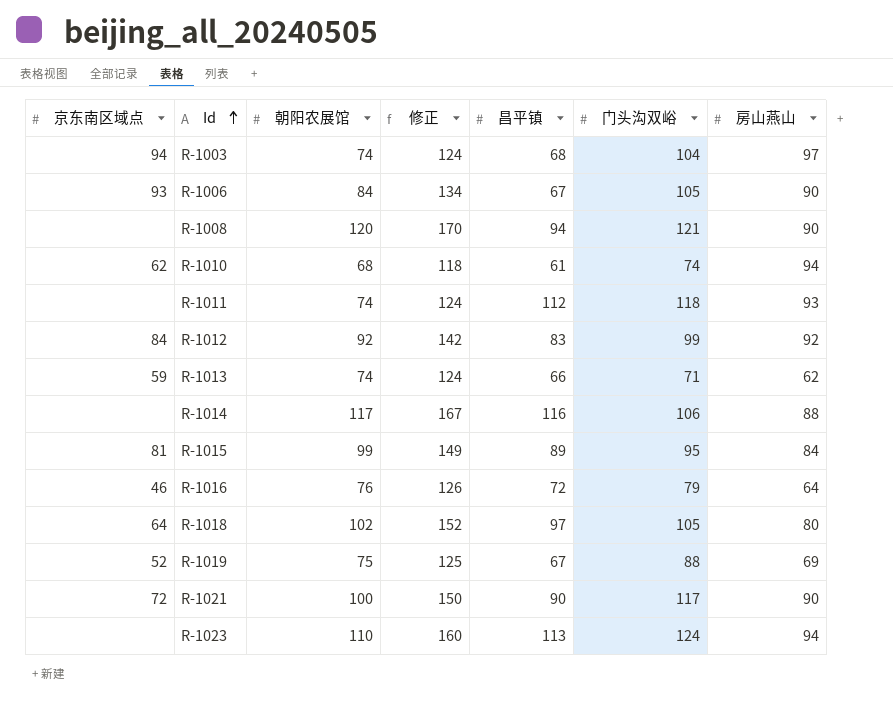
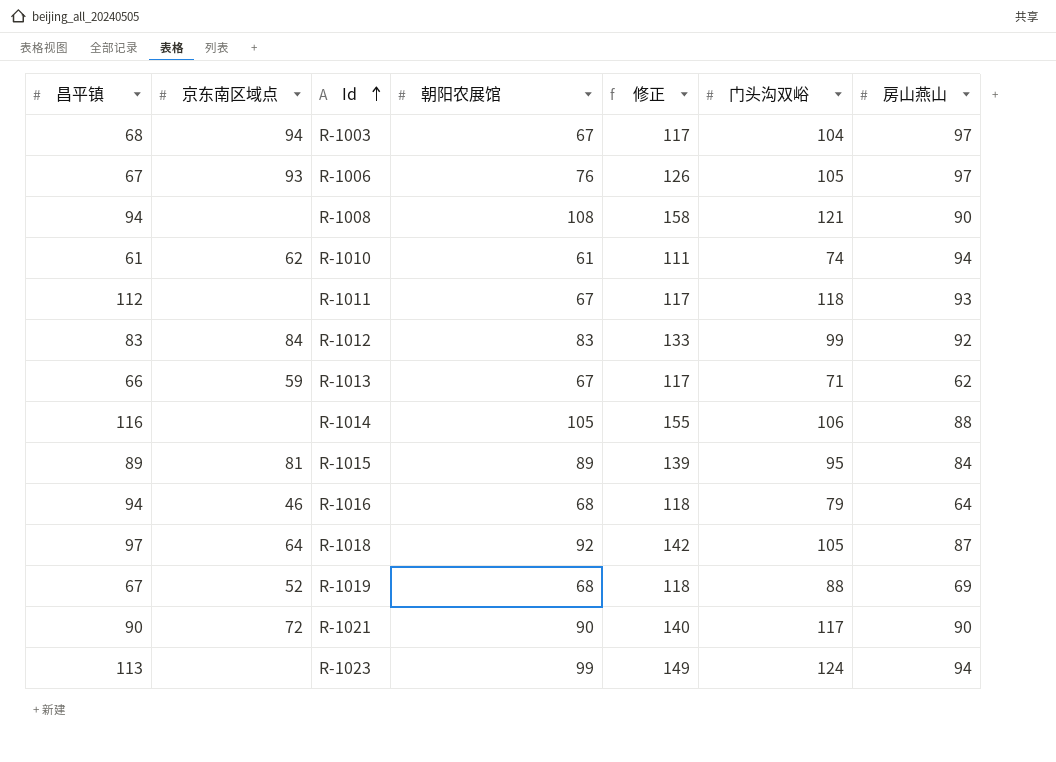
column 昌平镇 | position: 5 -> 1
R-1003 | 朝阳农展馆: 74 -> 67
R-1003 | 修正: 124 -> 117
R-1006 | 朝阳农展馆: 84 -> 76
R-1006 | 修正: 134 -> 126
R-1006 | 房山燕山: 90 -> 97
R-1008 | 朝阳农展馆: 120 -> 108
R-1008 | 修正: 170 -> 158
R-1010 | 朝阳农展馆: 68 -> 61
R-1010 | 修正: 118 -> 111
R-1011 | 朝阳农展馆: 74 -> 67
R-1011 | 修正: 124 -> 117
R-1012 | 朝阳农展馆: 92 -> 83
R-1012 | 修正: 142 -> 133
R-1013 | 朝阳农展馆: 74 -> 67
R-1013 | 修正: 124 -> 117
R-1014 | 朝阳农展馆: 117 -> 105
R-1014 | 修正: 167 -> 155
R-1015 | 朝阳农展馆: 99 -> 89
R-1015 | 修正: 149 -> 139
R-1016 | 昌平镇: 72 -> 94
R-1016 | 朝阳农展馆: 76 -> 68
R-1016 | 修正: 126 -> 118
R-1018 | 朝阳农展馆: 102 -> 92
R-1018 | 修正: 152 -> 142
R-1018 | 房山燕山: 80 -> 87
R-1019 | 朝阳农展馆: 75 -> 68
R-1019 | 修正: 125 -> 118
R-1021 | 朝阳农展馆: 100 -> 90
R-1021 | 修正: 150 -> 140
R-1023 | 朝阳农展馆: 110 -> 99
R-1023 | 修正: 160 -> 149

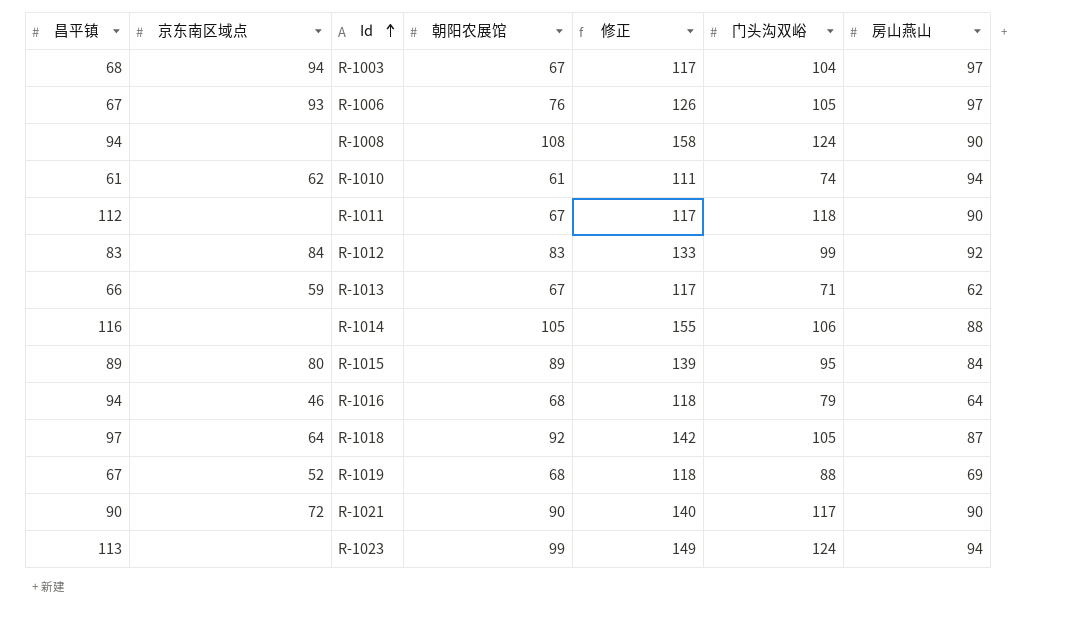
R-1008 | 门头沟双峪: 121 -> 124
R-1011 | 房山燕山: 93 -> 90
R-1015 | 京东南区域点: 81 -> 80

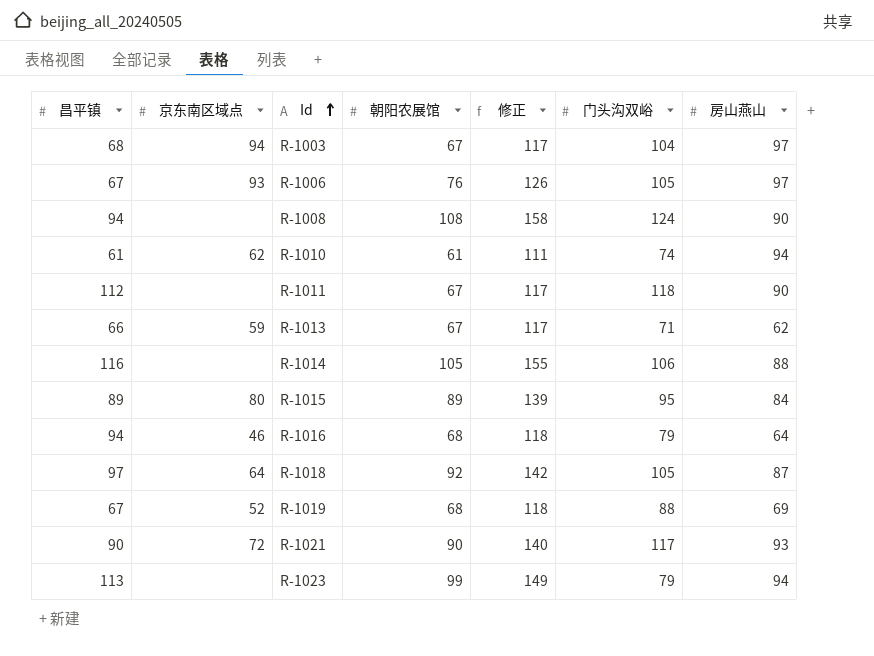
row R-1012: 83 | 84 | 83 | 133 | 99 | 92 -> none
R-1021 | 房山燕山: 90 -> 93
R-1023 | 门头沟双峪: 124 -> 79

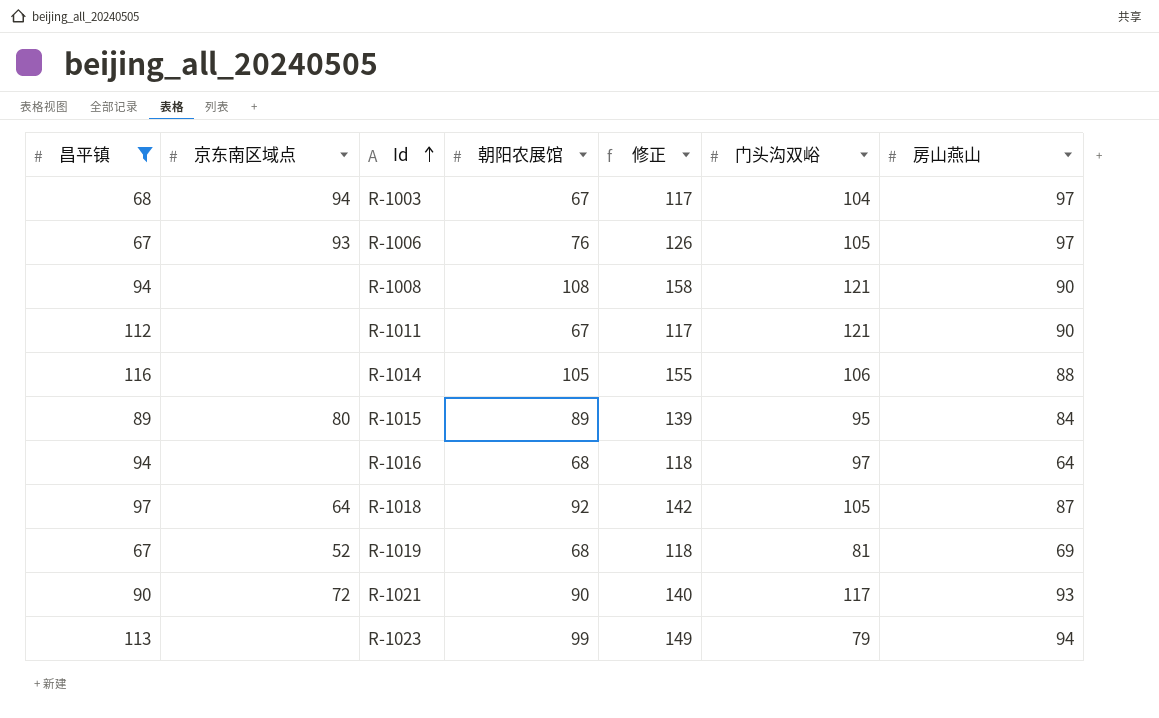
filter: none -> 昌平镇 >= 67
R-1008 | 门头沟双峪: 124 -> 121
R-1011 | 门头沟双峪: 118 -> 121
R-1016 | 京东南区域点: 46 -> none
R-1016 | 门头沟双峪: 79 -> 97
R-1019 | 门头沟双峪: 88 -> 81

